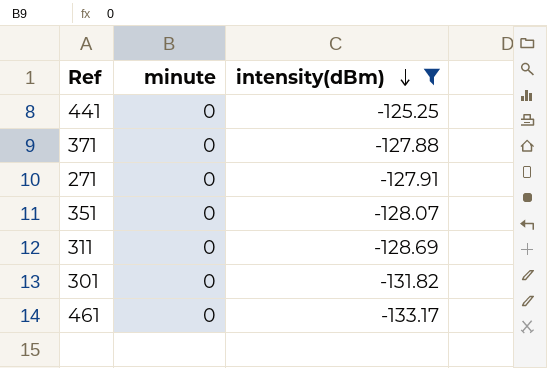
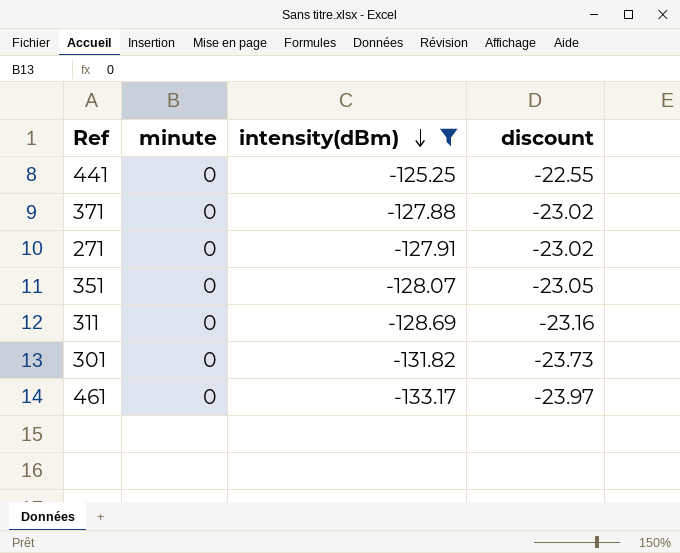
column discount | formula: none -> [intensity(dBm)] * 0.18

